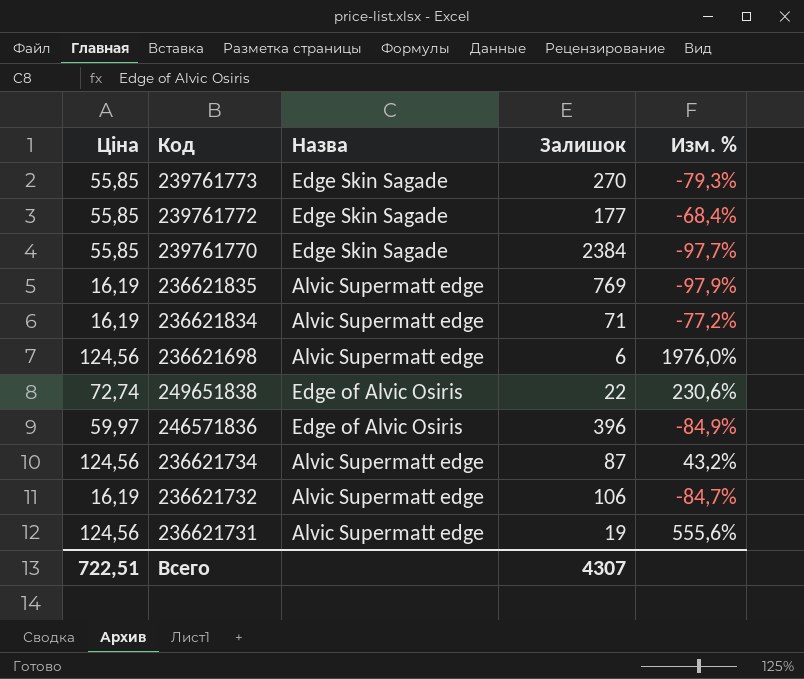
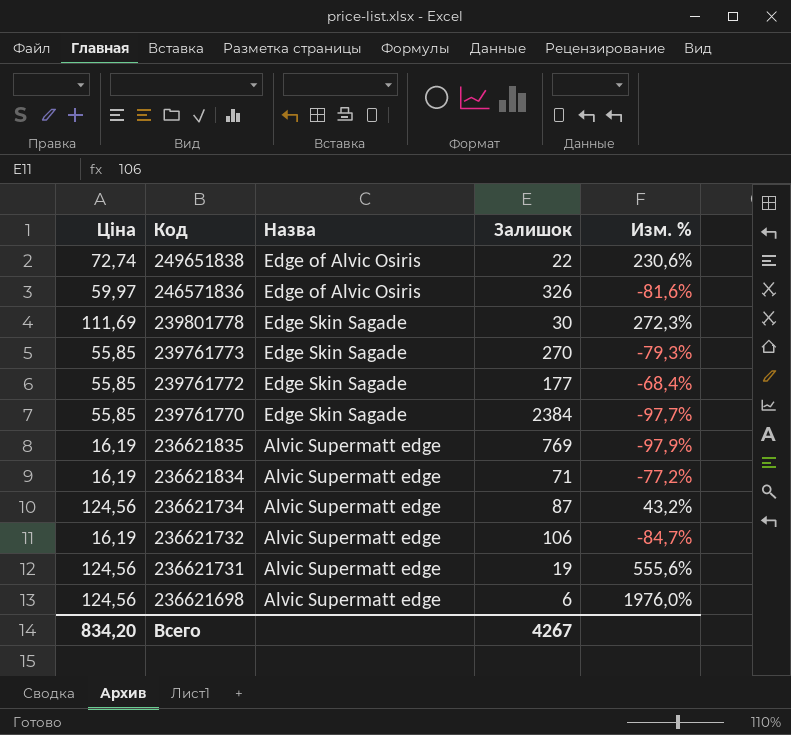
row order: none -> Код descending
246571836 | Залишок: 396 -> 326
246571836 | Изм. %: -84,9% -> -81,6%
row 239801778: none -> 111,69 | Edge Skin Sagade | 30 | 272,3%
Всего | Ціна: 722,51 -> 834,20
Всего | Залишок: 4307 -> 4267

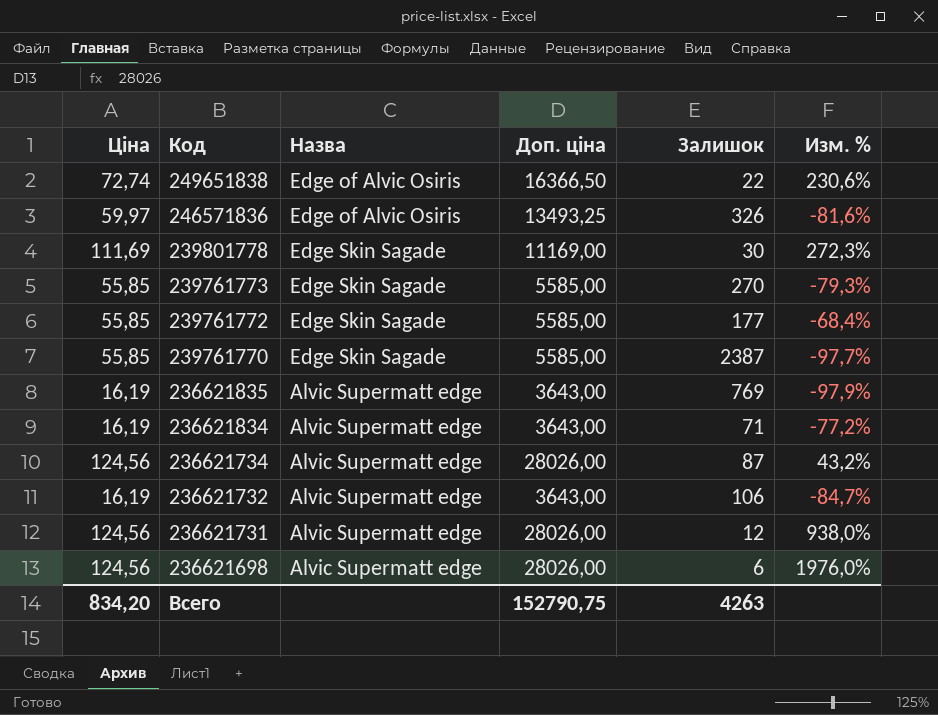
column Доп. ціна | position: none -> 4
239761770 | Залишок: 2384 -> 2387
236621731 | Залишок: 19 -> 12
236621731 | Изм. %: 555,6% -> 938,0%
Всего | Залишок: 4267 -> 4263

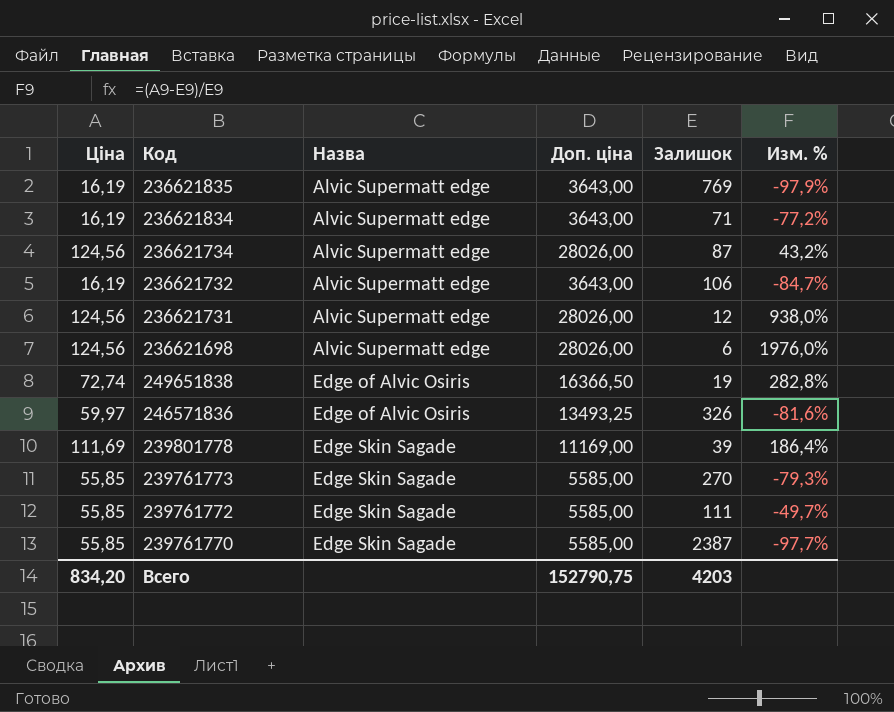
row order: Код descending -> Назва ascending
249651838 | Залишок: 22 -> 19
249651838 | Изм. %: 230,6% -> 282,8%
239801778 | Залишок: 30 -> 39
239801778 | Изм. %: 272,3% -> 186,4%
239761772 | Залишок: 177 -> 111
239761772 | Изм. %: -68,4% -> -49,7%
Всего | Залишок: 4263 -> 4203

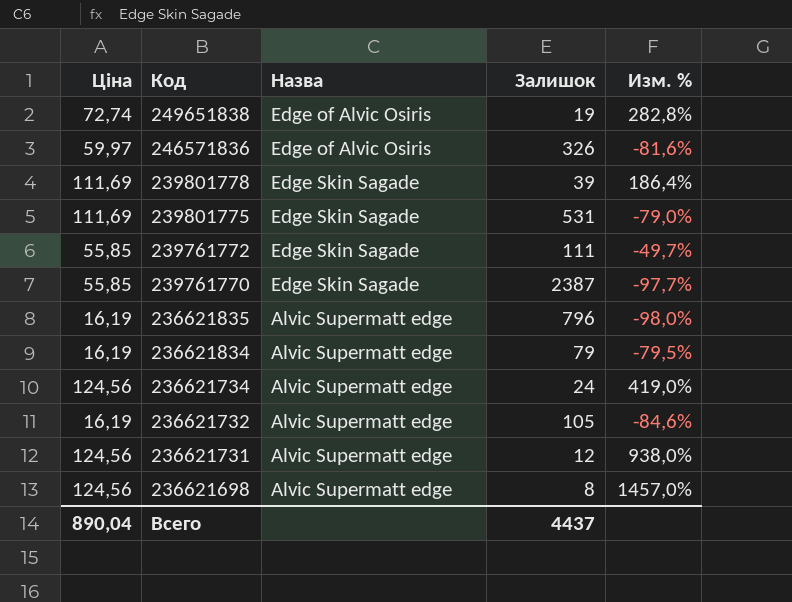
row order: Назва ascending -> Код descending
column Доп. ціна | position: 4 -> none
row 239761773: 55,85 | Edge Skin Sagade | 5585,00 | 270 | -79,3% -> none
row 239801775: none -> 111,69 | Edge Skin Sagade | 531 | -79,0%
236621835 | Залишок: 769 -> 796
236621835 | Изм. %: -97,9% -> -98,0%
236621834 | Залишок: 71 -> 79
236621834 | Изм. %: -77,2% -> -79,5%
236621734 | Залишок: 87 -> 24
236621734 | Изм. %: 43,2% -> 419,0%
236621732 | Залишок: 106 -> 105
236621732 | Изм. %: -84,7% -> -84,6%
236621698 | Залишок: 6 -> 8
236621698 | Изм. %: 1976,0% -> 1457,0%
Всего | Ціна: 834,20 -> 890,04
Всего | Залишок: 4203 -> 4437

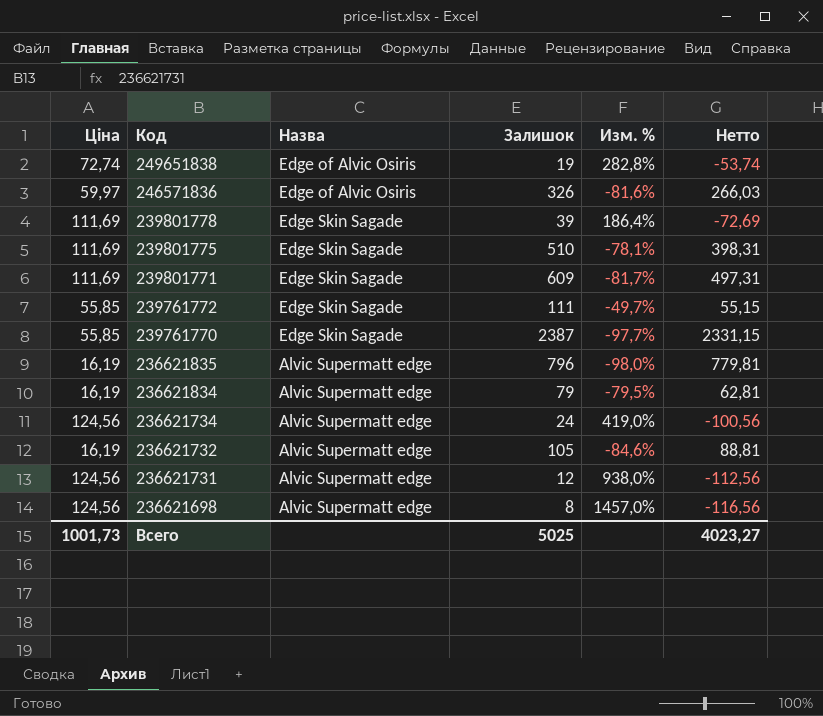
column Нетто | formula: none -> [Залишок] - [Ціна]
239801775 | Залишок: 531 -> 510
239801775 | Изм. %: -79,0% -> -78,1%
row 239801771: none -> 111,69 | Edge Skin Sagade | 609 | -81,7% | 497,31
Всего | Ціна: 890,04 -> 1001,73
Всего | Залишок: 4437 -> 5025

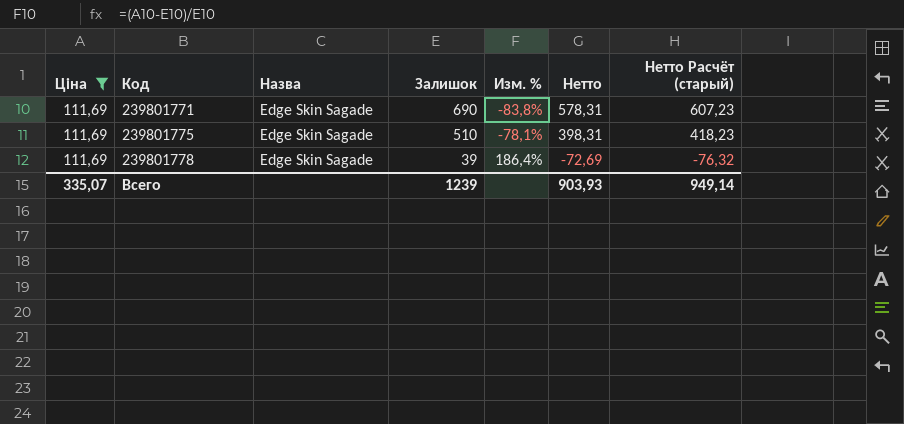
filter: none -> Ціна = 111,69
row order: Код descending -> Код ascending
column Нетто Расчёт (старый) | formula: none -> [Нетто] * 1,05
239801771 | Залишок: 609 -> 690
239801771 | Изм. %: -81,7% -> -83,8%
239801771 | Нетто: 497,31 -> 578,31
Всего | Ціна: 1001,73 -> 335,07
Всего | Залишок: 5025 -> 1239
Всего | Нетто: 4023,27 -> 903,93

